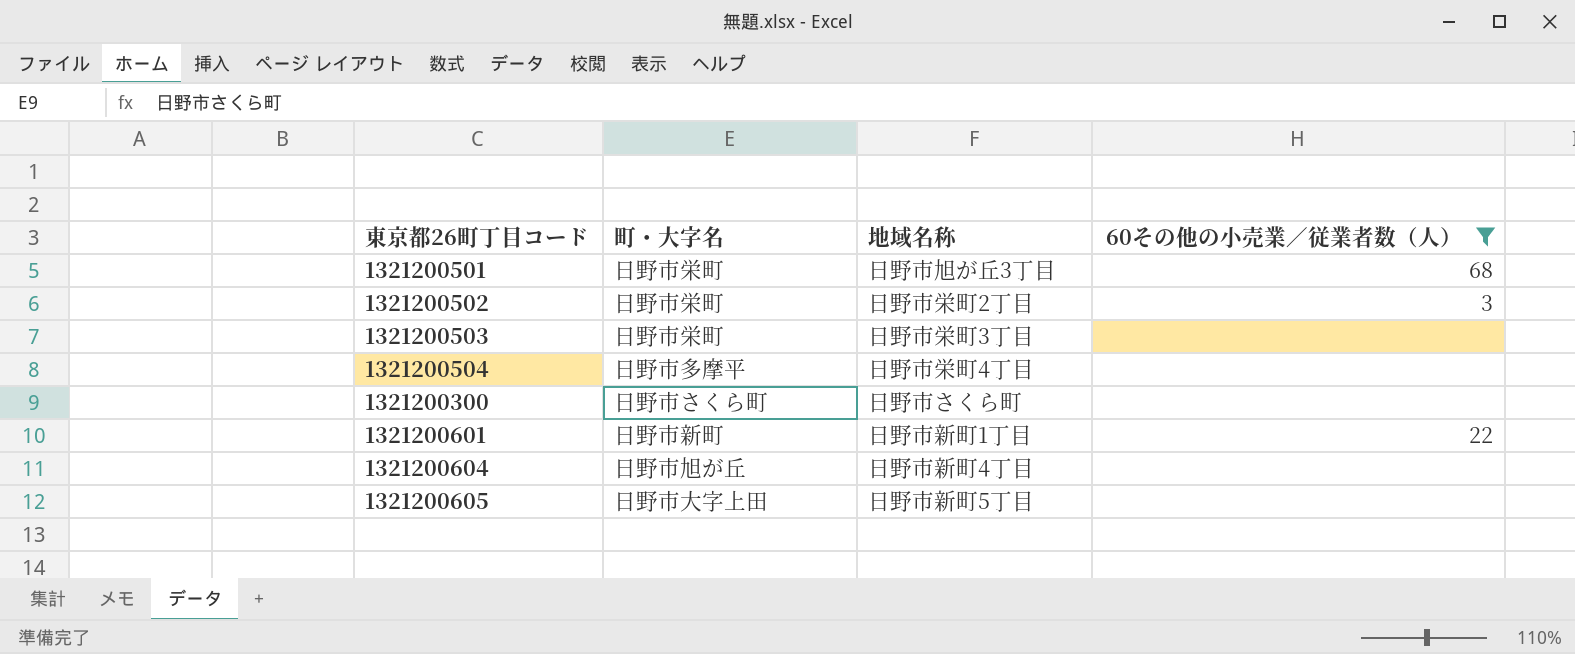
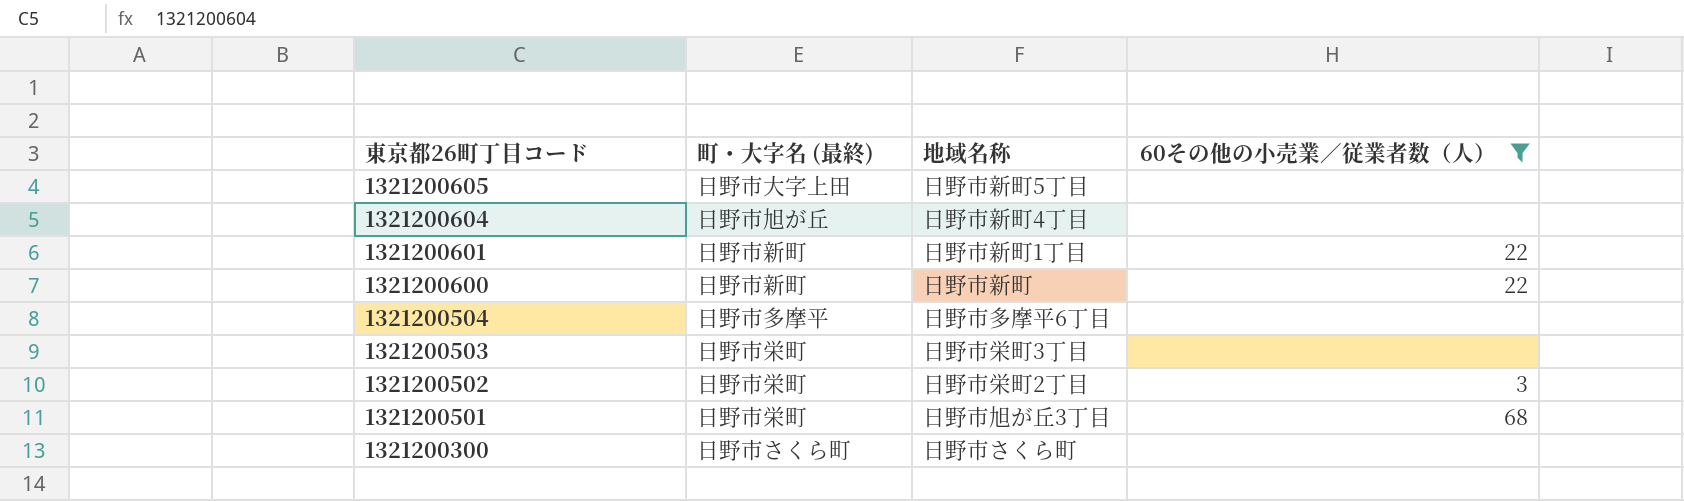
row order: none -> 東京都26町丁目コード descending
column name: 町・大字名 -> 町・大字名 (最終)
row 1321200600: none -> 日野市新町 | 日野市新町 | 22
1321200504 | 地域名称: 日野市栄町4丁目 -> 日野市多摩平6丁目

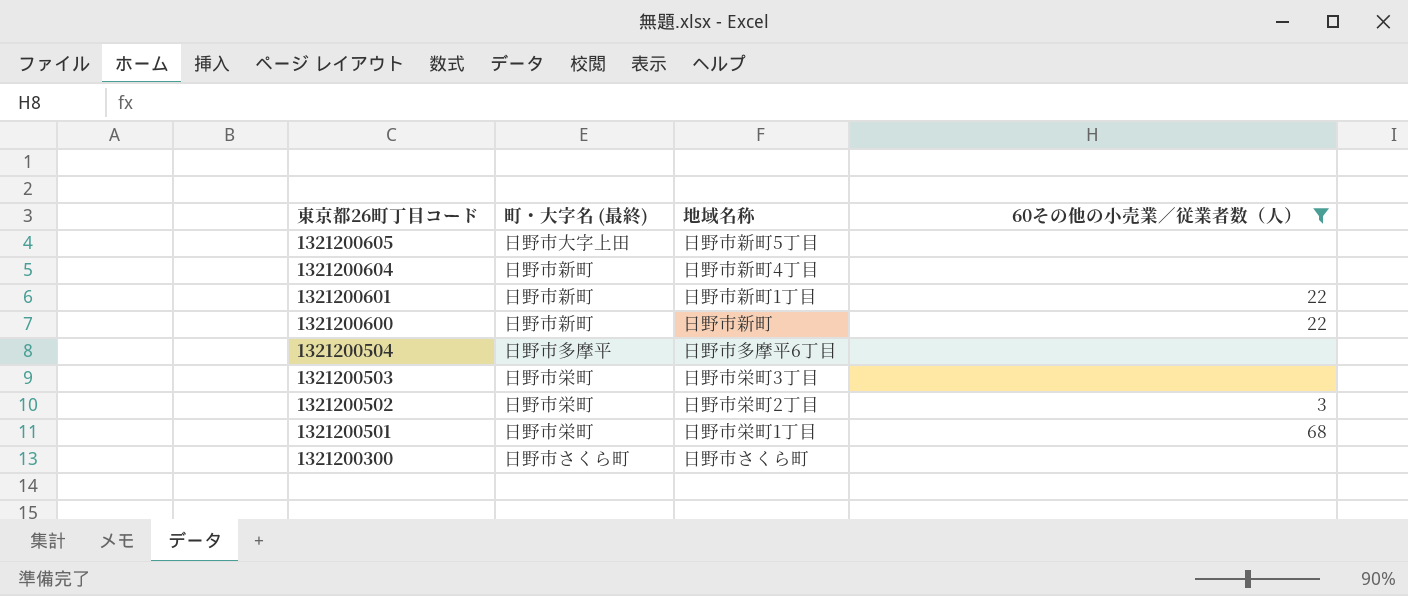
1321200604 | 町・大字名 (最終): 日野市旭が丘 -> 日野市新町
1321200501 | 地域名称: 日野市旭が丘3丁目 -> 日野市栄町1丁目

